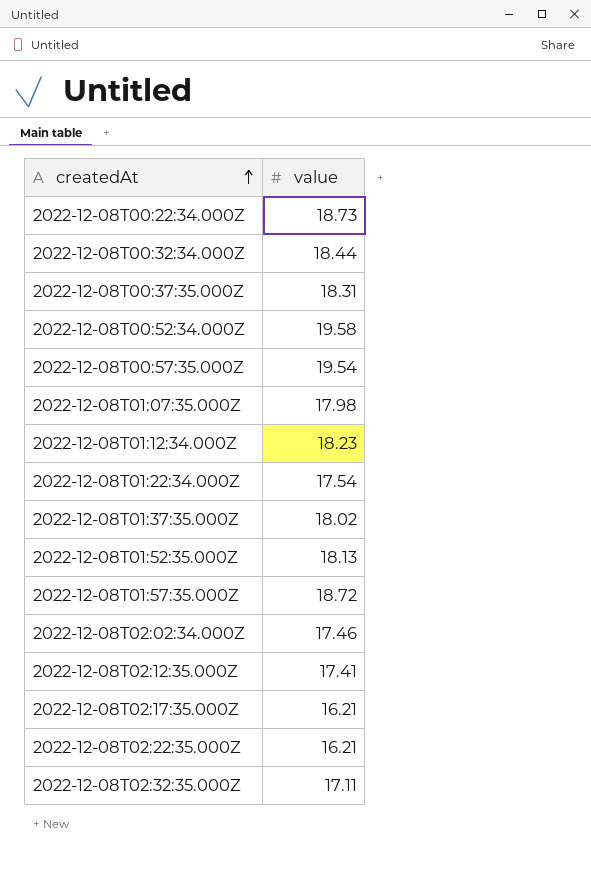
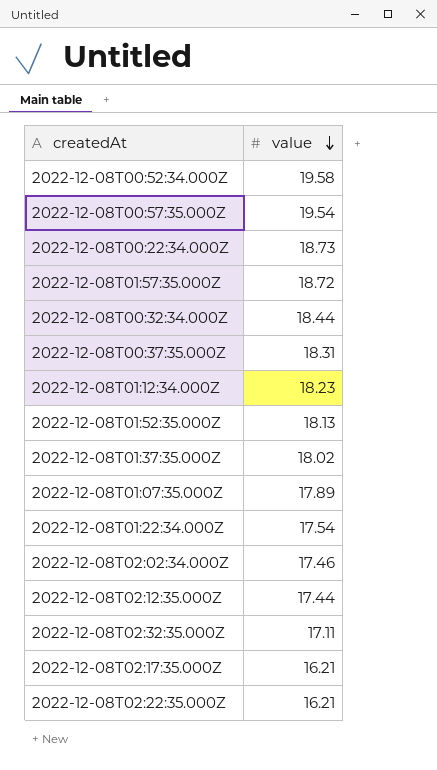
row order: createdAt ascending -> value descending
2022-12-08T01:07:35.000Z | value: 17.98 -> 17.89
2022-12-08T02:12:35.000Z | value: 17.41 -> 17.44

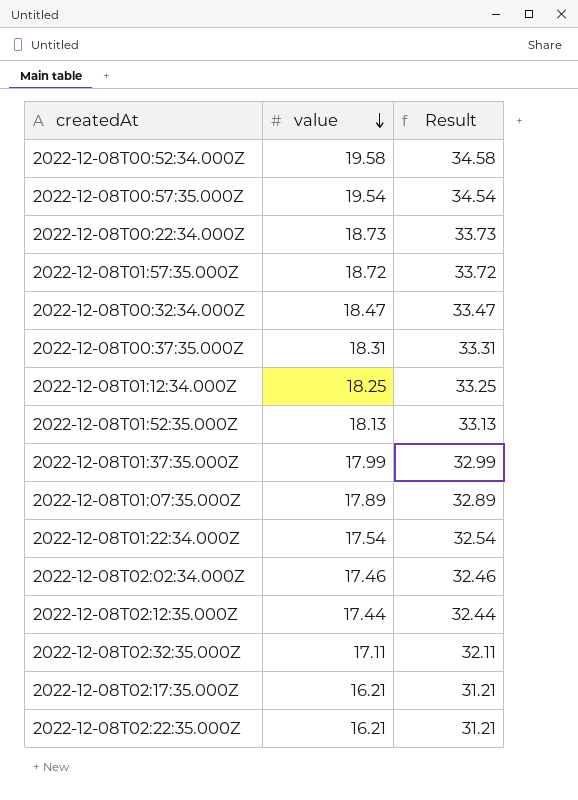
column Result | formula: none -> [value] + 15
2022-12-08T00:32:34.000Z | value: 18.44 -> 18.47
2022-12-08T01:12:34.000Z | value: 18.23 -> 18.25
2022-12-08T01:37:35.000Z | value: 18.02 -> 17.99

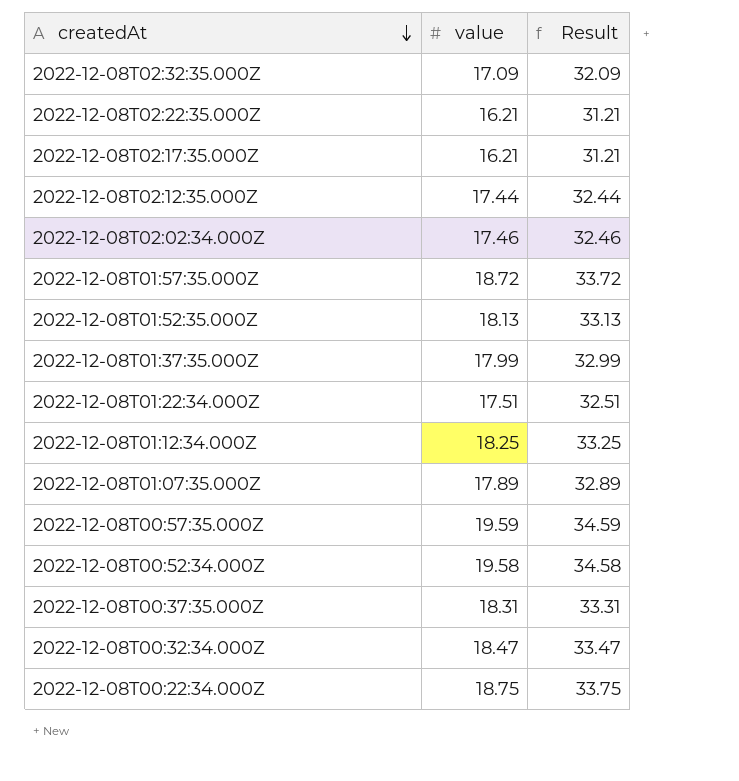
row order: value descending -> createdAt descending
2022-12-08T02:32:35.000Z | value: 17.11 -> 17.09
2022-12-08T02:32:35.000Z | Result: 32.11 -> 32.09
2022-12-08T01:22:34.000Z | value: 17.54 -> 17.51
2022-12-08T01:22:34.000Z | Result: 32.54 -> 32.51
2022-12-08T00:57:35.000Z | value: 19.54 -> 19.59
2022-12-08T00:57:35.000Z | Result: 34.54 -> 34.59
2022-12-08T00:22:34.000Z | value: 18.73 -> 18.75
2022-12-08T00:22:34.000Z | Result: 33.73 -> 33.75

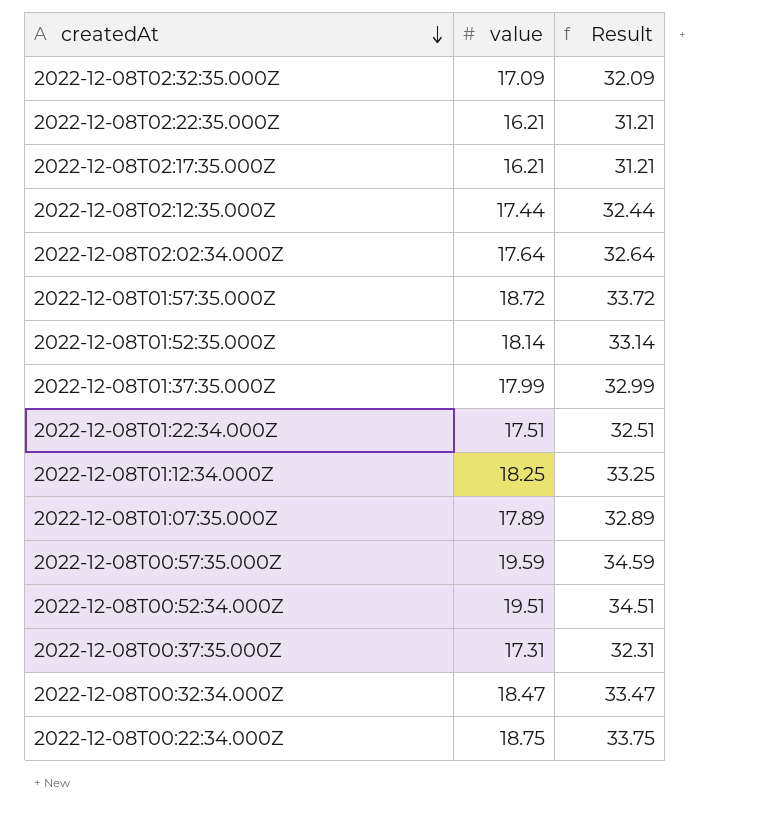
2022-12-08T02:02:34.000Z | value: 17.46 -> 17.64
2022-12-08T02:02:34.000Z | Result: 32.46 -> 32.64
2022-12-08T01:52:35.000Z | value: 18.13 -> 18.14
2022-12-08T01:52:35.000Z | Result: 33.13 -> 33.14
2022-12-08T00:52:34.000Z | value: 19.58 -> 19.51
2022-12-08T00:52:34.000Z | Result: 34.58 -> 34.51
2022-12-08T00:37:35.000Z | value: 18.31 -> 17.31
2022-12-08T00:37:35.000Z | Result: 33.31 -> 32.31

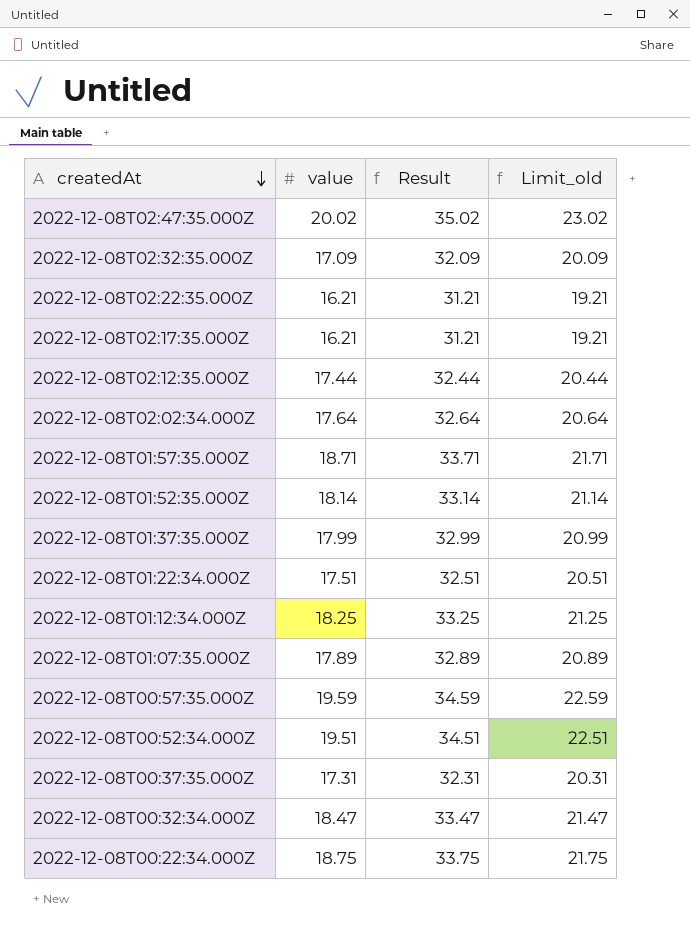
column Limit_old | formula: none -> [value] + 3
row 2022-12-08T02:47:35.000Z: none -> 20.02 | 35.02 | 23.02
2022-12-08T01:57:35.000Z | value: 18.72 -> 18.71
2022-12-08T01:57:35.000Z | Result: 33.72 -> 33.71

